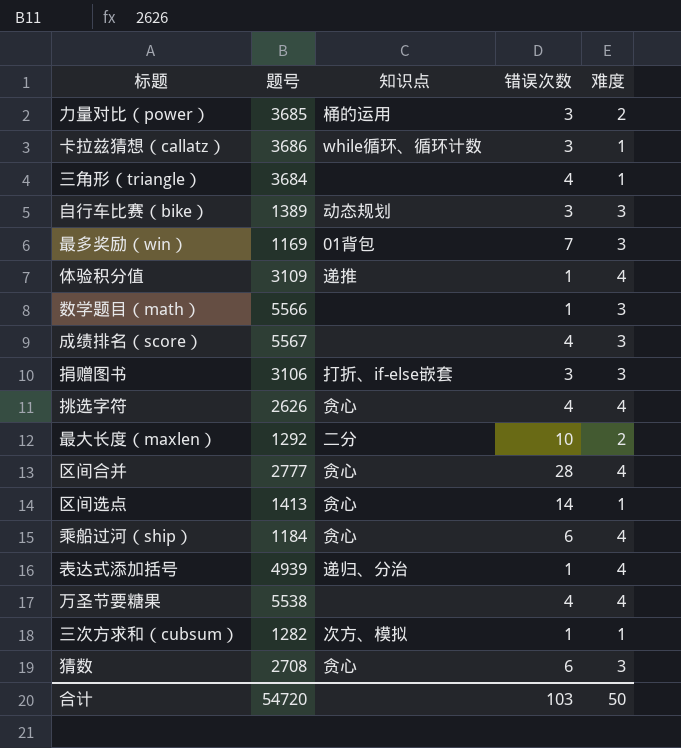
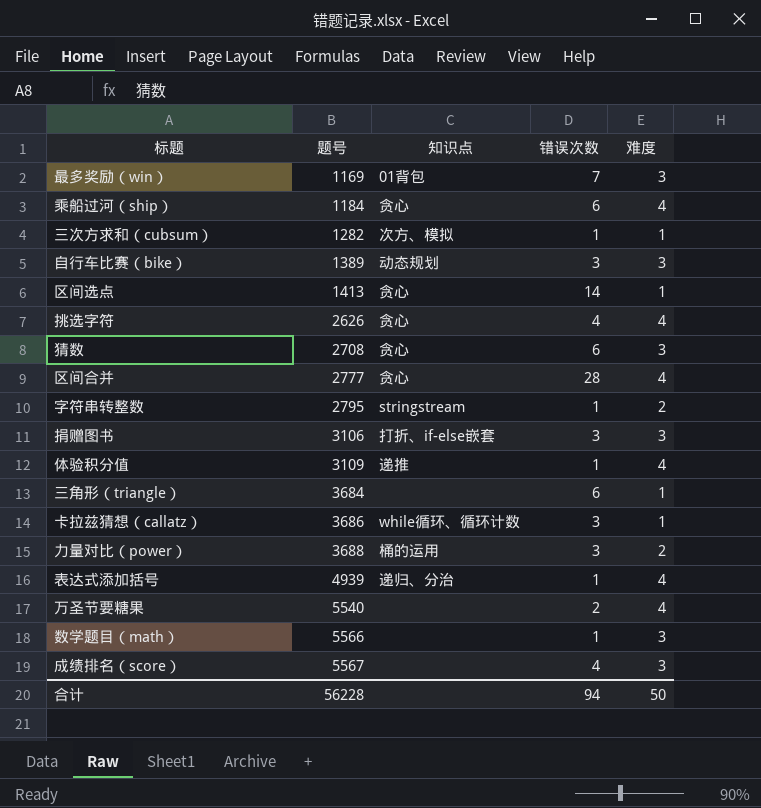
row order: none -> 题号 ascending
row 最大长度（maxlen）: 1292 | 二分 | 10 | 2 -> none
row 字符串转整数: none -> 2795 | stringstream | 1 | 2
三角形（triangle） | 错误次数: 4 -> 6
力量对比（power） | 题号: 3685 -> 3688
万圣节要糖果 | 题号: 5538 -> 5540
万圣节要糖果 | 错误次数: 4 -> 2
合计 | 题号: 54720 -> 56228
合计 | 错误次数: 103 -> 94

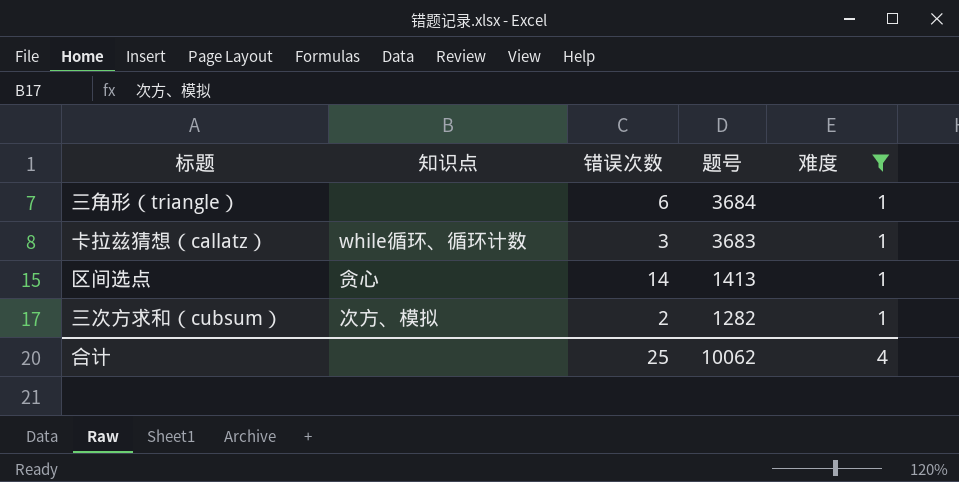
filter: none -> 难度 = 1
row order: 题号 ascending -> 题号 descending
column 题号 | position: 2 -> 4
卡拉兹猜想（callatz） | 题号: 3686 -> 3683
三次方求和（cubsum） | 错误次数: 1 -> 2
合计 | 错误次数: 94 -> 25
合计 | 题号: 56228 -> 10062
合计 | 难度: 50 -> 4

